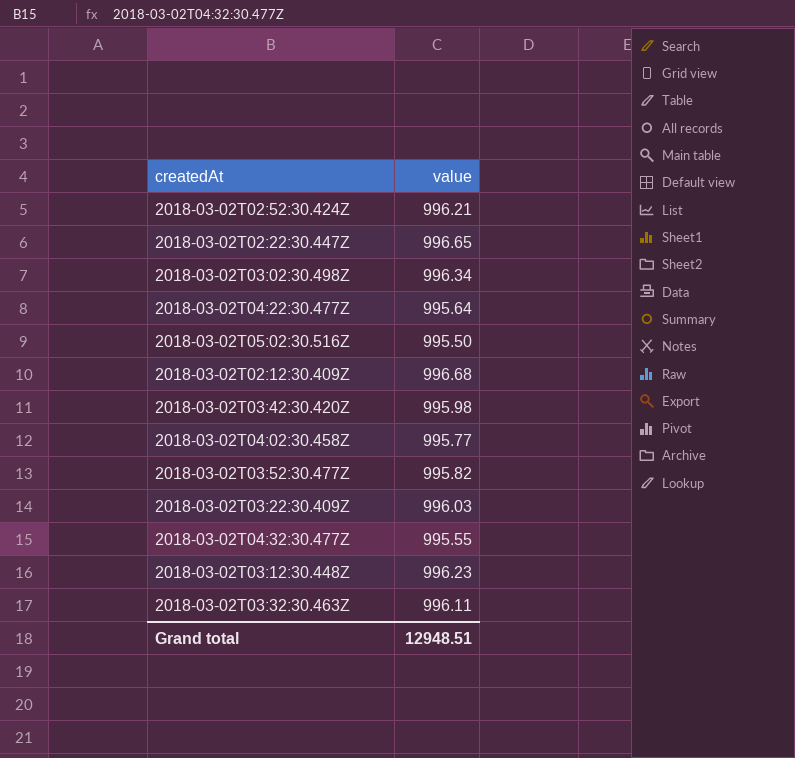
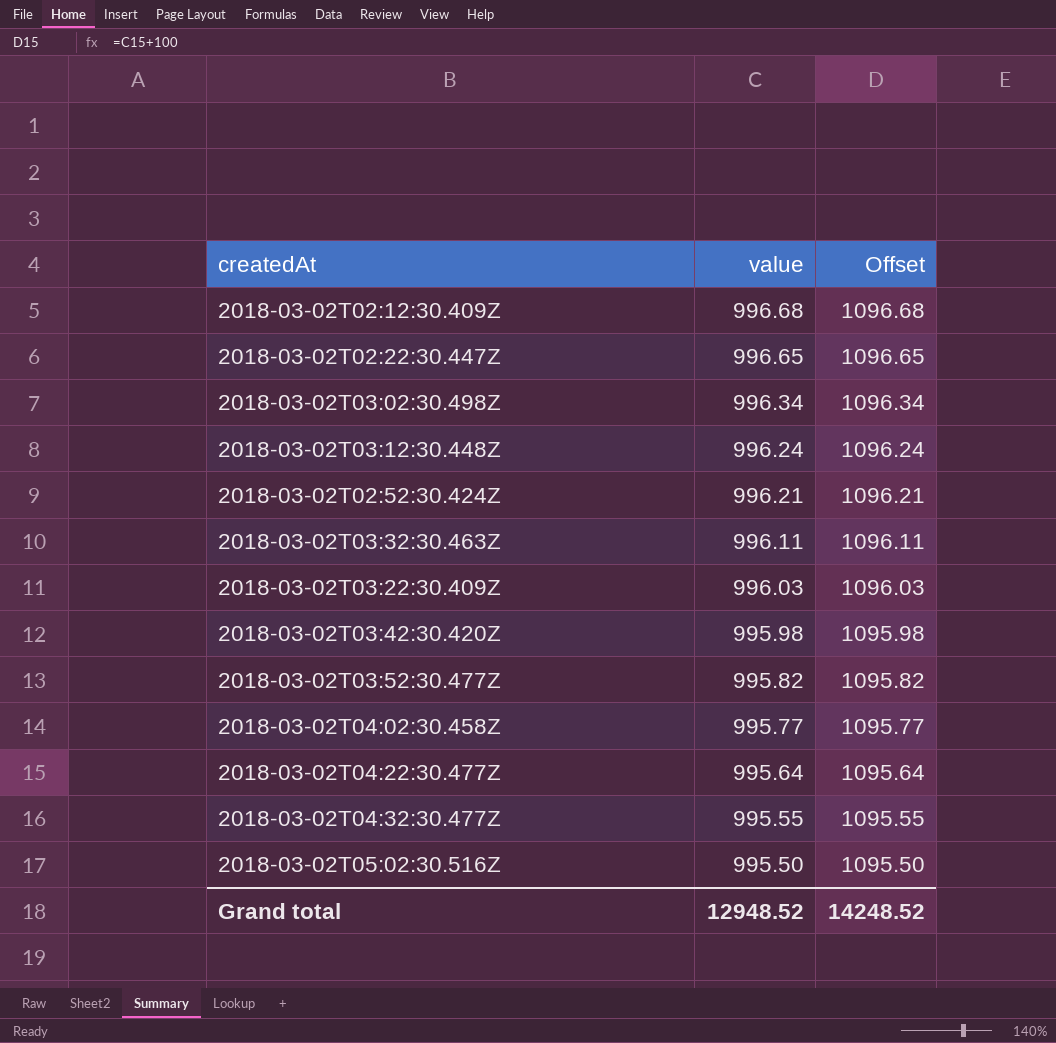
row order: none -> value descending
column Offset | formula: none -> [value] + 100
2018-03-02T03:12:30.448Z | value: 996.23 -> 996.24
Grand total | value: 12948.51 -> 12948.52

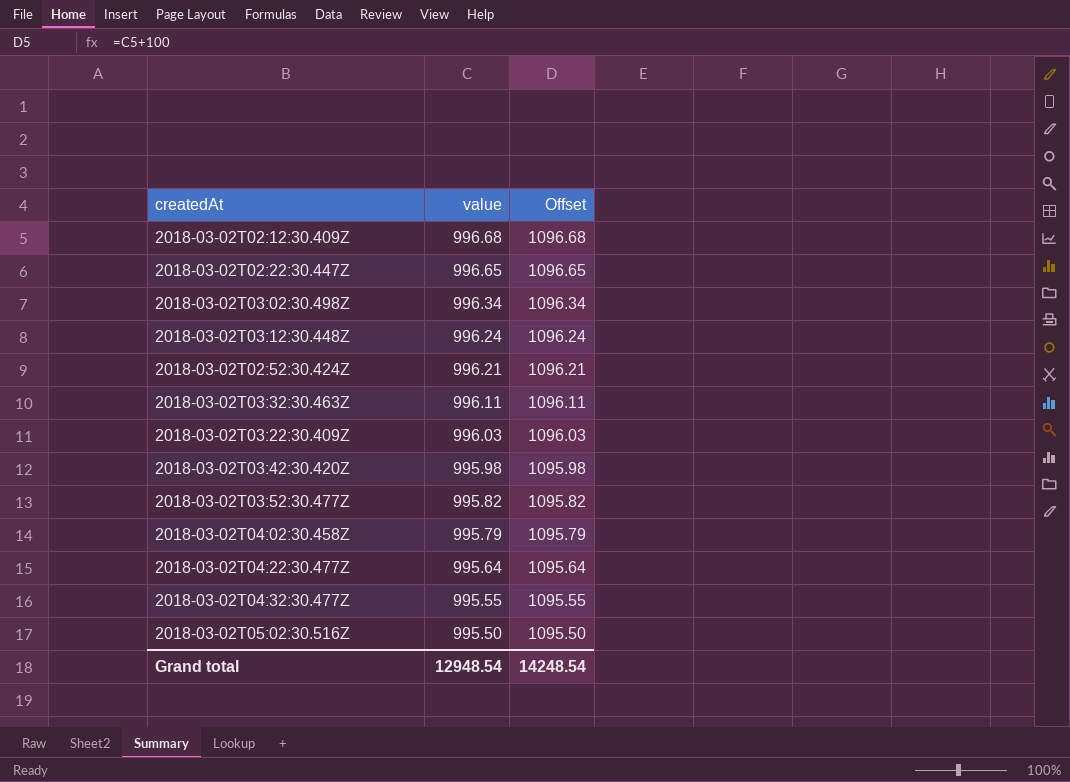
2018-03-02T04:02:30.458Z | value: 995.77 -> 995.79
2018-03-02T04:02:30.458Z | Offset: 1095.77 -> 1095.79
Grand total | value: 12948.52 -> 12948.54
Grand total | Offset: 14248.52 -> 14248.54

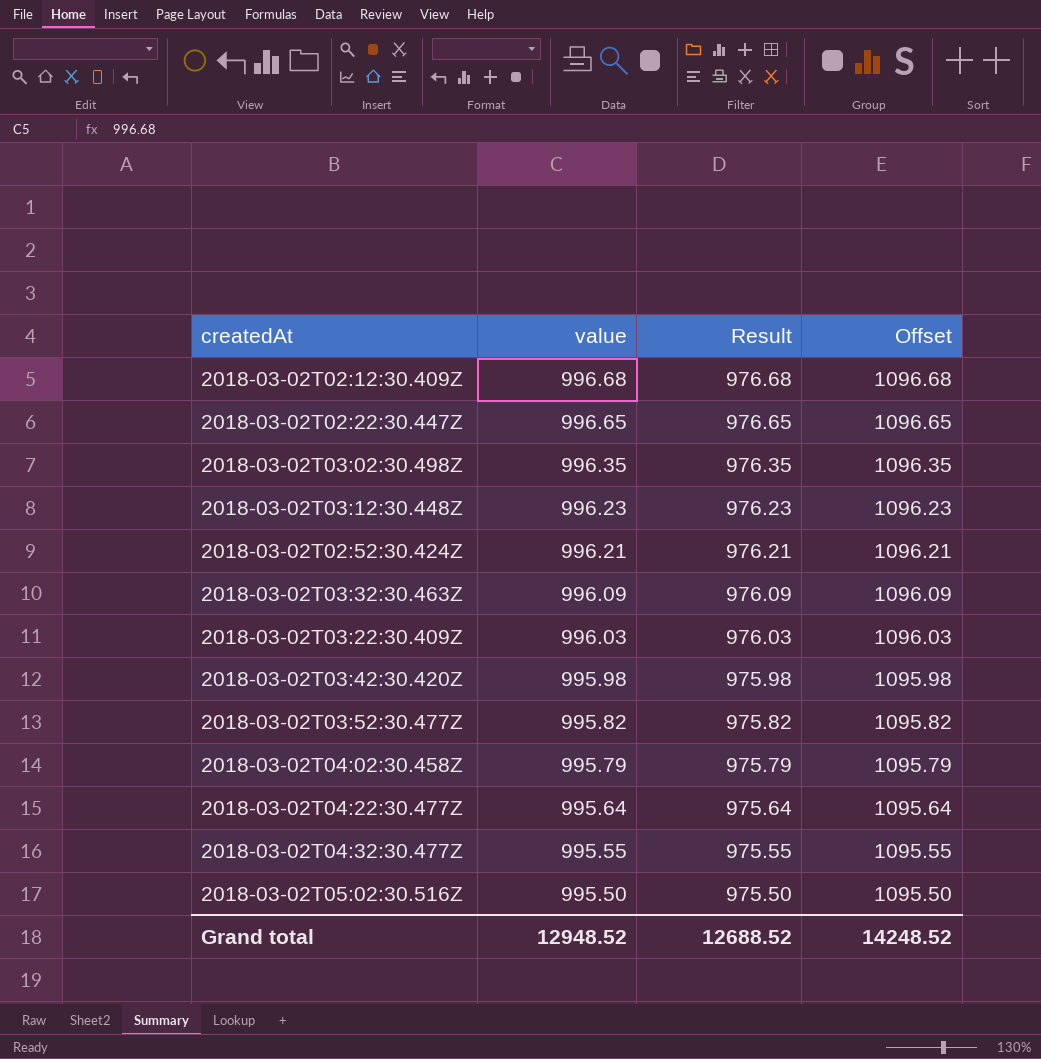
column Result | formula: none -> [value] - 20
2018-03-02T03:02:30.498Z | value: 996.34 -> 996.35
2018-03-02T03:02:30.498Z | Offset: 1096.34 -> 1096.35
2018-03-02T03:12:30.448Z | value: 996.24 -> 996.23
2018-03-02T03:12:30.448Z | Offset: 1096.24 -> 1096.23
2018-03-02T03:32:30.463Z | value: 996.11 -> 996.09
2018-03-02T03:32:30.463Z | Offset: 1096.11 -> 1096.09
Grand total | value: 12948.54 -> 12948.52
Grand total | Offset: 14248.54 -> 14248.52

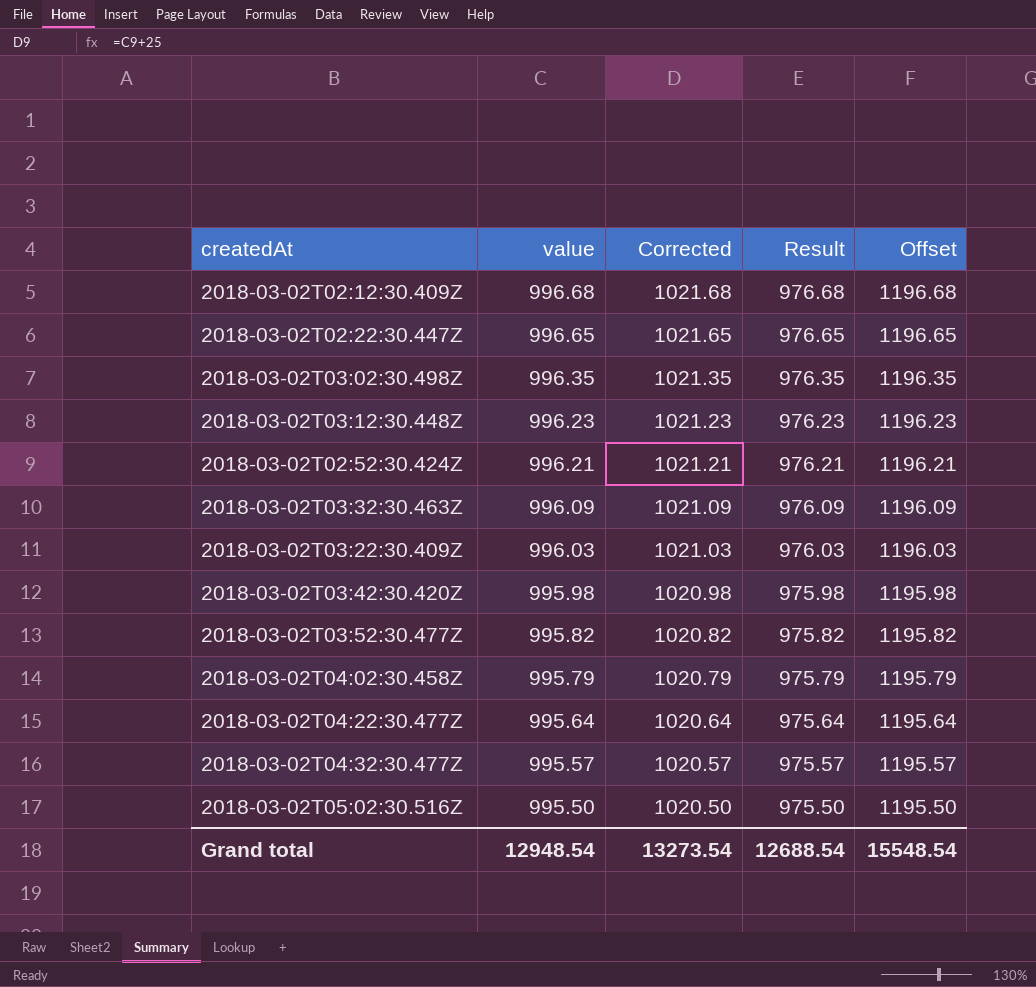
column Corrected | formula: none -> [value] + 25
column Offset | formula: [value] + 100 -> [value] + 200
2018-03-02T04:32:30.477Z | value: 995.55 -> 995.57
2018-03-02T04:32:30.477Z | Result: 975.55 -> 975.57
Grand total | value: 12948.52 -> 12948.54
Grand total | Result: 12688.52 -> 12688.54
Grand total | Offset: 14248.52 -> 15548.54

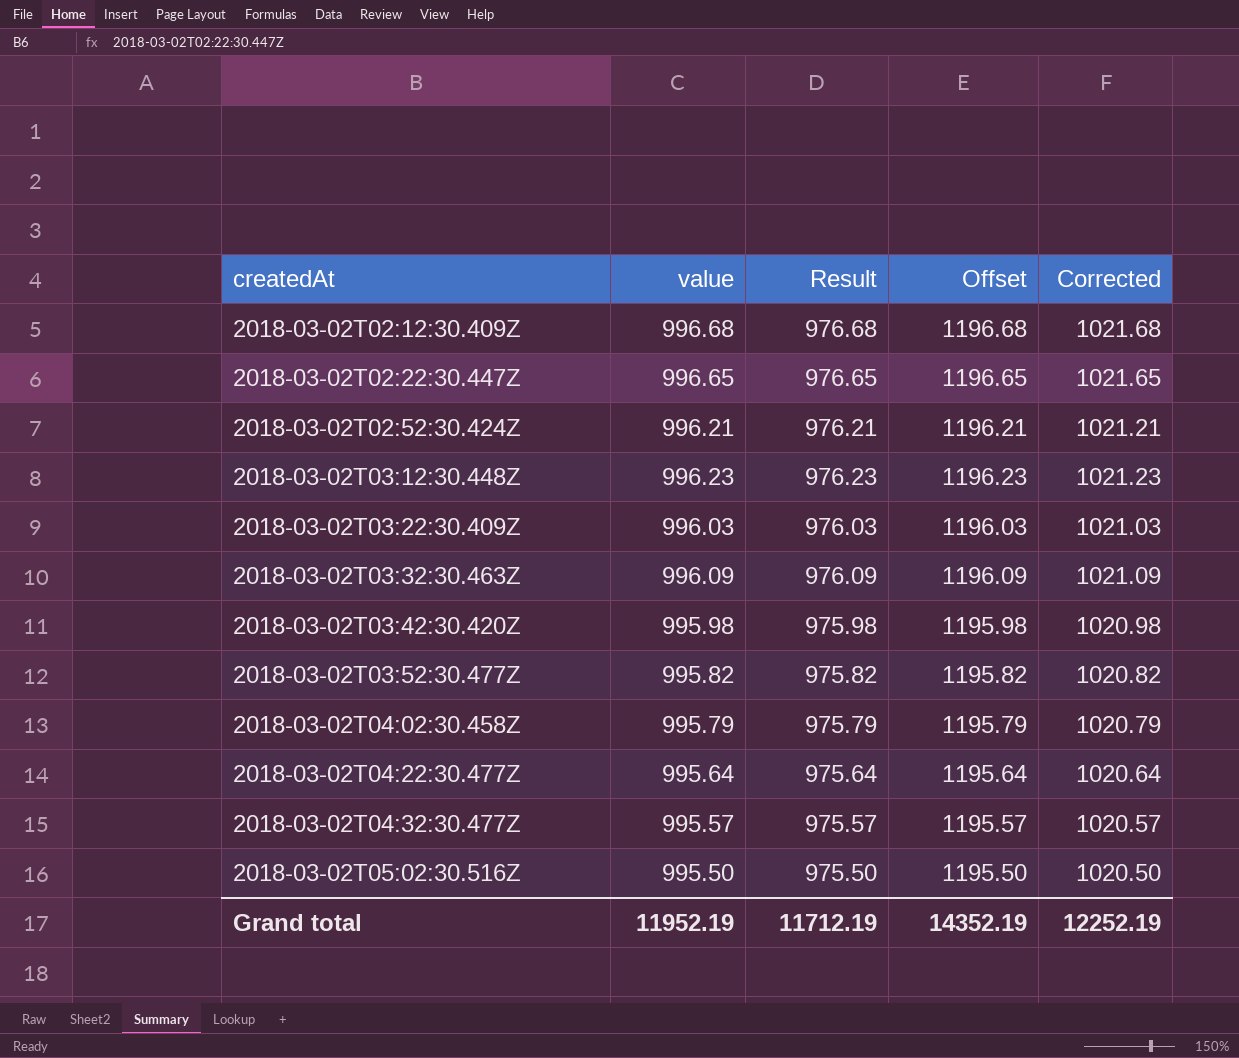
row order: value descending -> createdAt ascending
column Corrected | position: 3 -> 5
row 2018-03-02T03:02:30.498Z: 996.35 | 1021.35 | 976.35 | 1196.35 -> none
Grand total | value: 12948.54 -> 11952.19
Grand total | Result: 12688.54 -> 11712.19
Grand total | Offset: 15548.54 -> 14352.19
Grand total | Corrected: 13273.54 -> 12252.19

